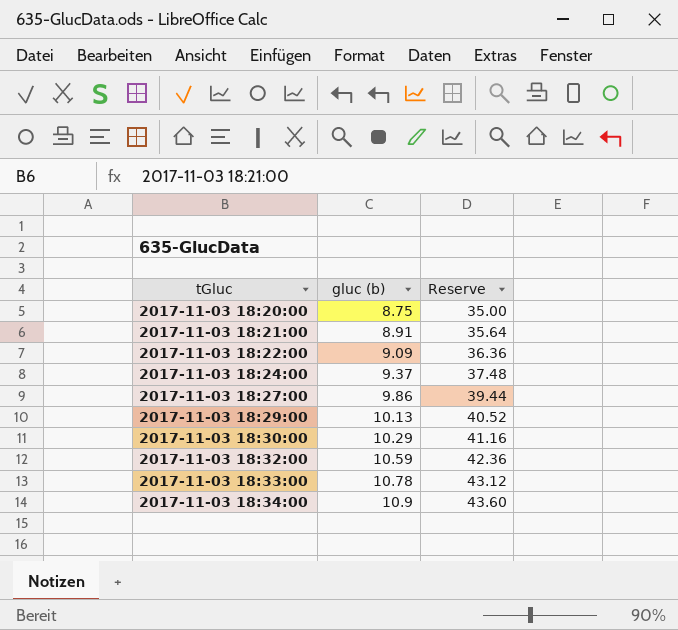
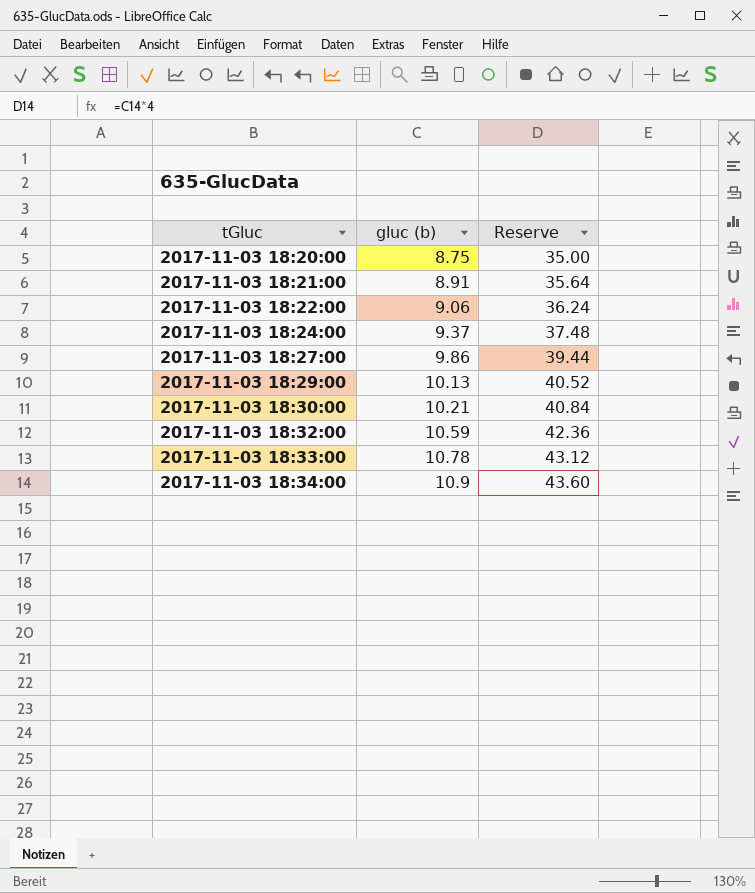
2017-11-03 18:22:00 | gluc (b): 9.09 -> 9.06
2017-11-03 18:22:00 | Reserve: 36.36 -> 36.24
2017-11-03 18:30:00 | gluc (b): 10.29 -> 10.21
2017-11-03 18:30:00 | Reserve: 41.16 -> 40.84

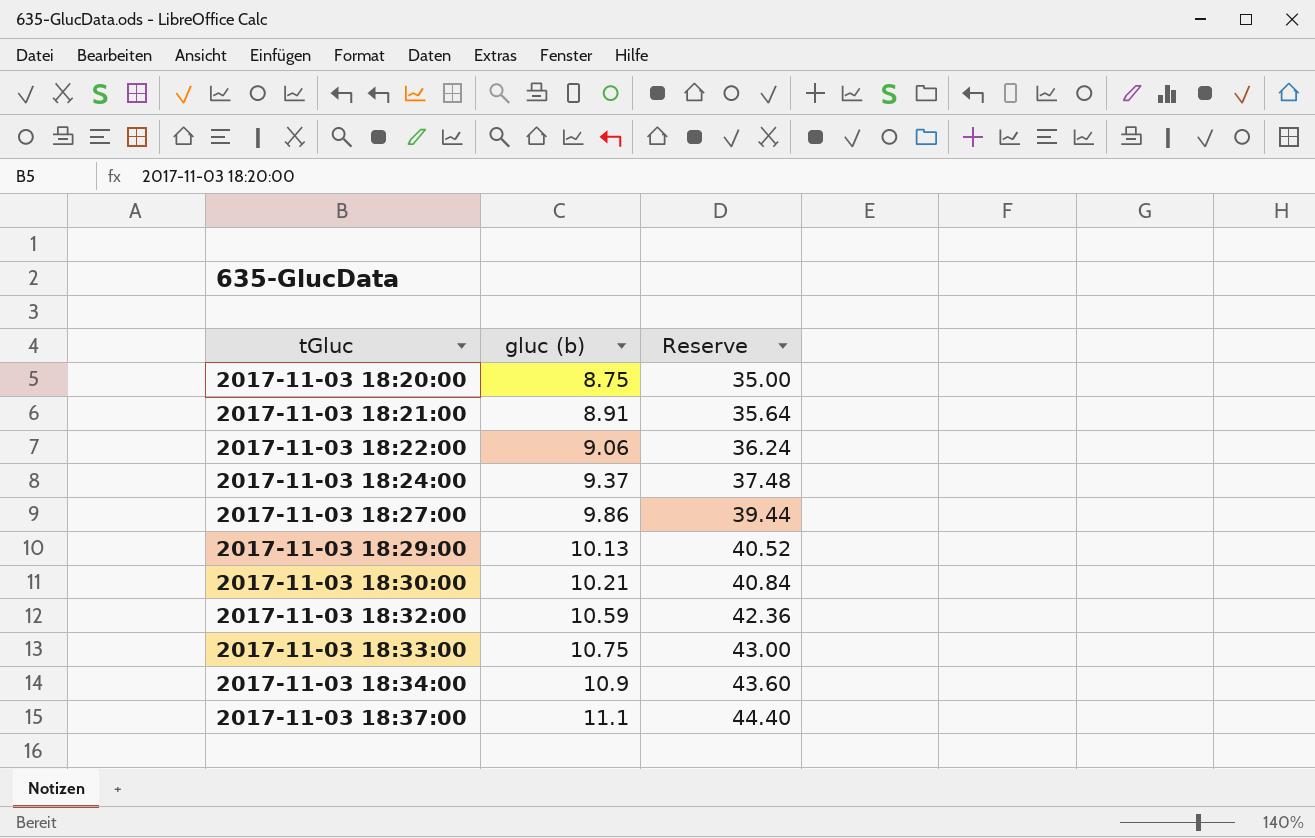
2017-11-03 18:33:00 | gluc (b): 10.78 -> 10.75
2017-11-03 18:33:00 | Reserve: 43.12 -> 43.00
row 2017-11-03 18:37:00: none -> 11.1 | 44.40

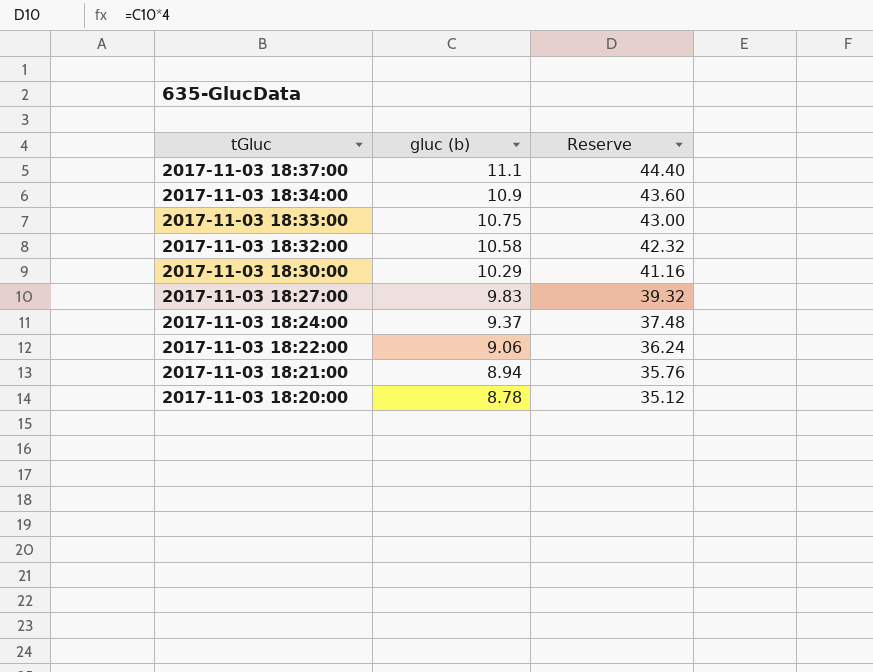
row order: tGluc ascending -> tGluc descending
row 2017-11-03 18:29:00: 10.13 | 40.52 -> none
2017-11-03 18:32:00 | gluc (b): 10.59 -> 10.58
2017-11-03 18:32:00 | Reserve: 42.36 -> 42.32
2017-11-03 18:30:00 | gluc (b): 10.21 -> 10.29
2017-11-03 18:30:00 | Reserve: 40.84 -> 41.16
2017-11-03 18:27:00 | gluc (b): 9.86 -> 9.83
2017-11-03 18:27:00 | Reserve: 39.44 -> 39.32
2017-11-03 18:21:00 | gluc (b): 8.91 -> 8.94
2017-11-03 18:21:00 | Reserve: 35.64 -> 35.76
2017-11-03 18:20:00 | gluc (b): 8.75 -> 8.78
2017-11-03 18:20:00 | Reserve: 35.00 -> 35.12

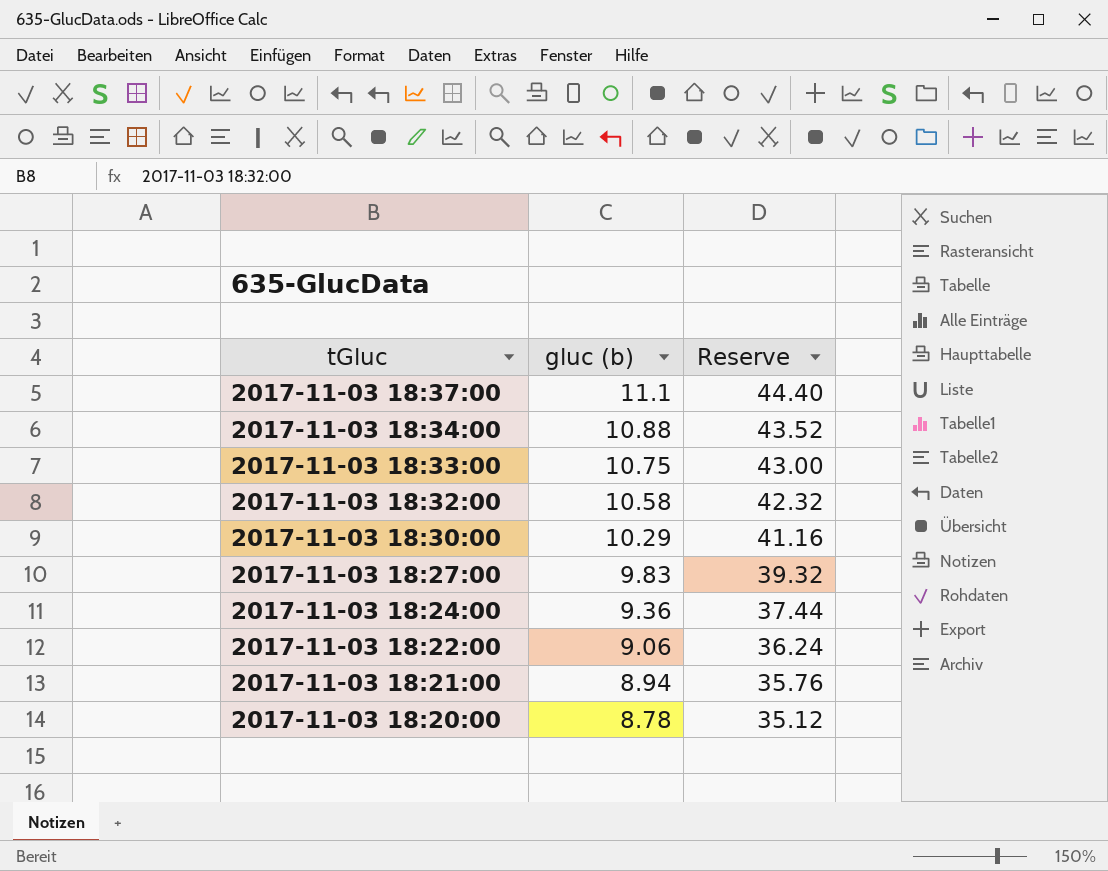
2017-11-03 18:34:00 | gluc (b): 10.9 -> 10.88
2017-11-03 18:34:00 | Reserve: 43.60 -> 43.52
2017-11-03 18:24:00 | gluc (b): 9.37 -> 9.36
2017-11-03 18:24:00 | Reserve: 37.48 -> 37.44

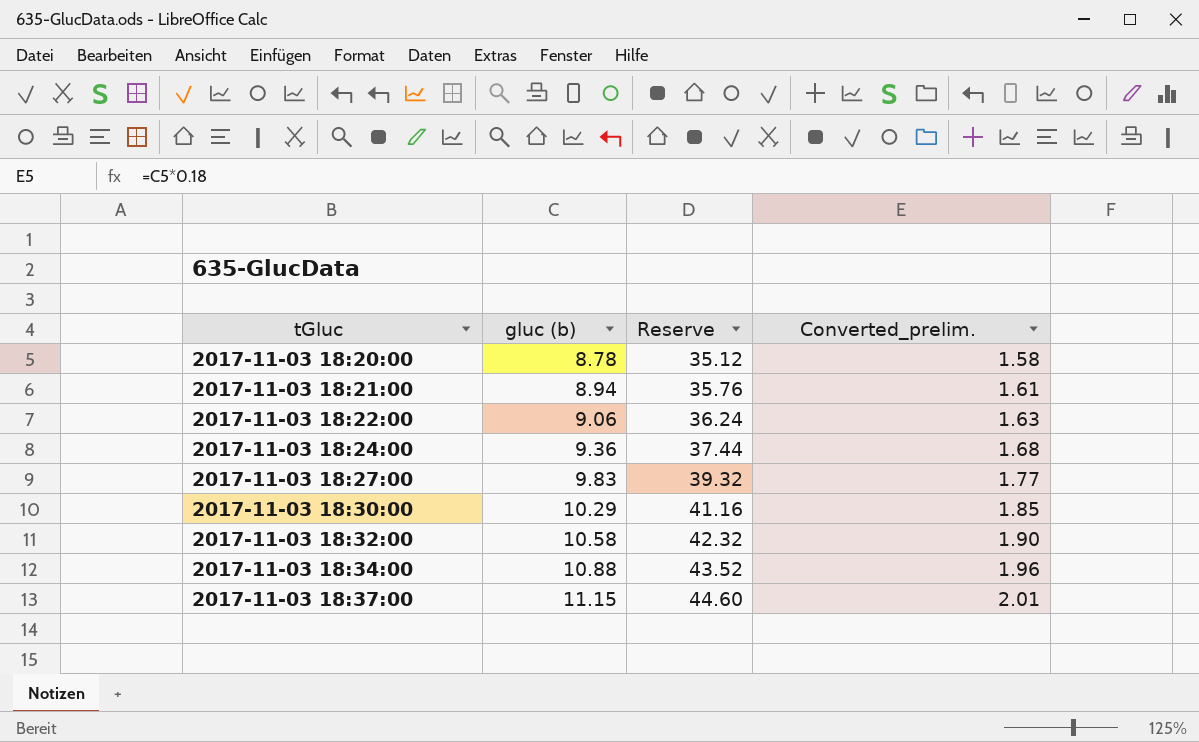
row order: tGluc descending -> tGluc ascending
column Converted_prelim. | formula: none -> [gluc (b)] * 0.18
row 2017-11-03 18:33:00: 10.75 | 43.00 -> none
2017-11-03 18:37:00 | gluc (b): 11.1 -> 11.15
2017-11-03 18:37:00 | Reserve: 44.40 -> 44.60

